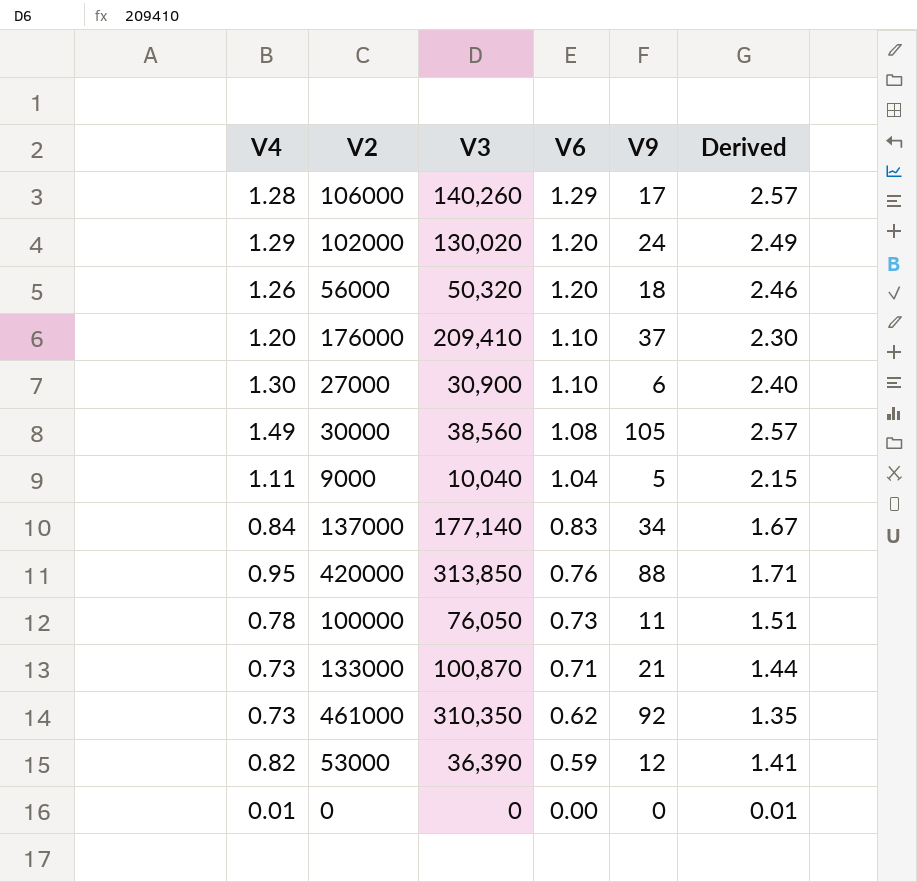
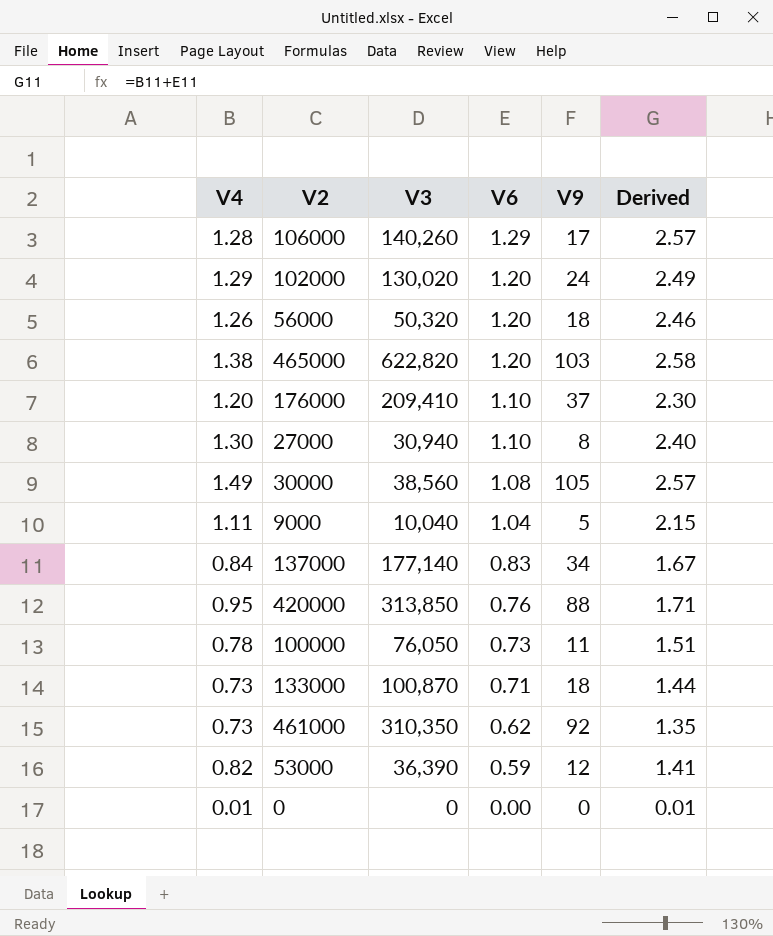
row 465000: none -> 1.38 | 622,820 | 1.20 | 103 | 2.58
27000 | V3: 30,900 -> 30,940
27000 | V9: 6 -> 8
133000 | V9: 21 -> 18

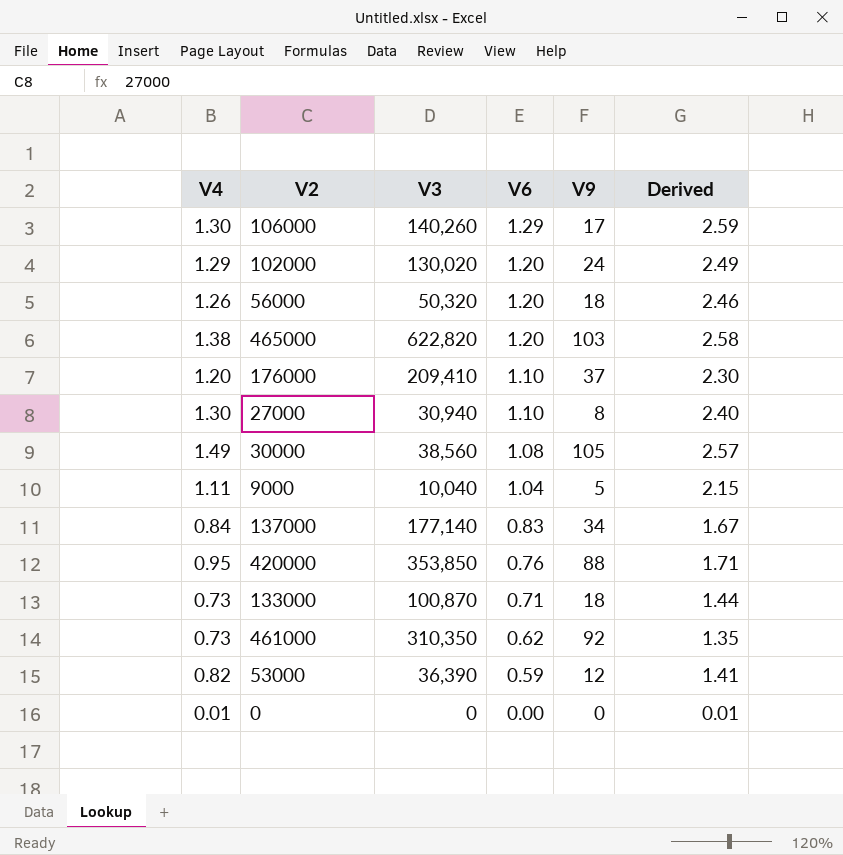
row 100000: 0.78 | 76,050 | 0.73 | 11 | 1.51 -> none
106000 | V4: 1.28 -> 1.30
106000 | Derived: 2.57 -> 2.59
420000 | V3: 313,850 -> 353,850

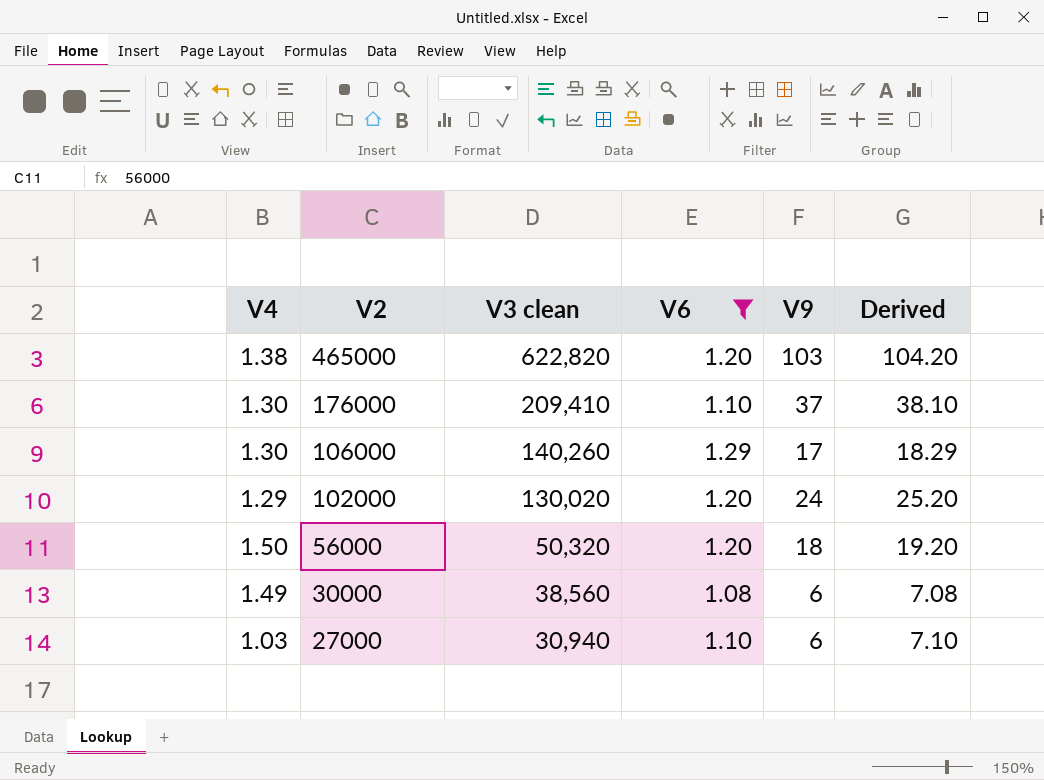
filter: none -> V6 >= 1.08
row order: V6 descending -> V2 descending
column name: V3 -> V3 clean
column Derived | formula: [V4] + [V6] -> [V6] + [V9]
176000 | V4: 1.20 -> 1.30
56000 | V4: 1.26 -> 1.50
30000 | V9: 105 -> 6
27000 | V4: 1.30 -> 1.03
27000 | V9: 8 -> 6

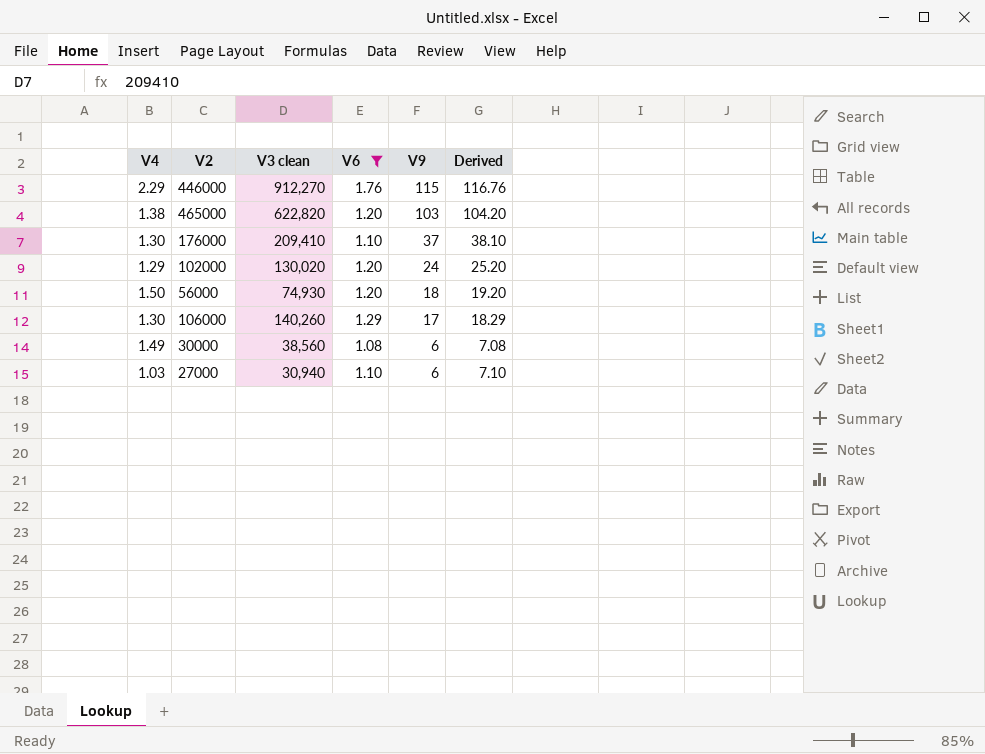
row order: V2 descending -> V9 descending
row 446000: none -> 2.29 | 912,270 | 1.76 | 115 | 116.76
56000 | V3 clean: 50,320 -> 74,930

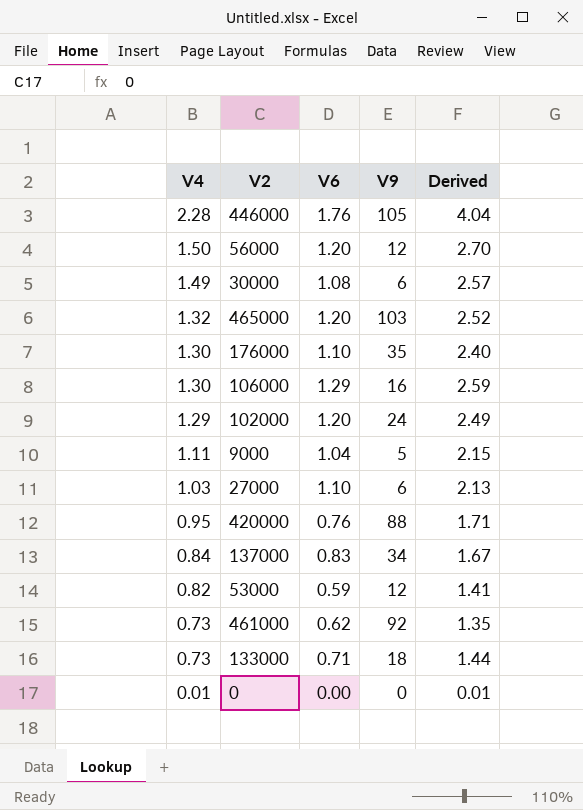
filter: V6 >= 1.08 -> none
row order: V9 descending -> V4 descending
column V3 clean | position: 3 -> none
column Derived | formula: [V6] + [V9] -> [V4] + [V6]
446000 | V4: 2.29 -> 2.28
446000 | V9: 115 -> 105
56000 | V9: 18 -> 12
465000 | V4: 1.38 -> 1.32
176000 | V9: 37 -> 35
106000 | V9: 17 -> 16

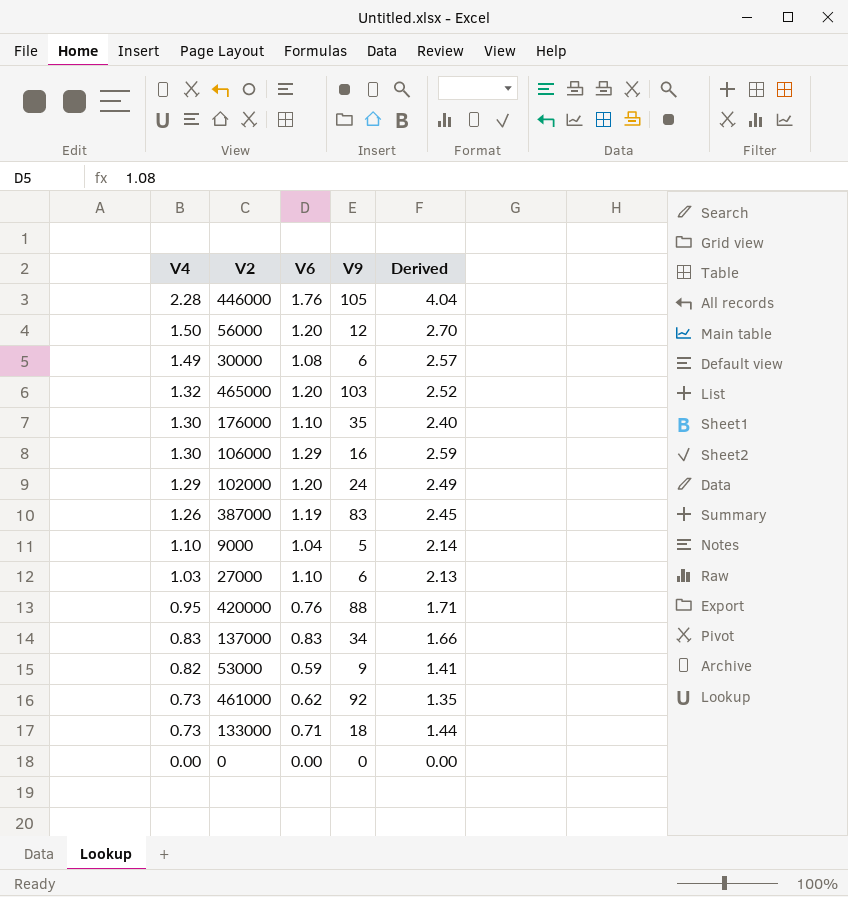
row 387000: none -> 1.26 | 1.19 | 83 | 2.45
9000 | V4: 1.11 -> 1.10
9000 | Derived: 2.15 -> 2.14
137000 | V4: 0.84 -> 0.83
137000 | Derived: 1.67 -> 1.66
53000 | V9: 12 -> 9
0 | V4: 0.01 -> 0.00
0 | Derived: 0.01 -> 0.00

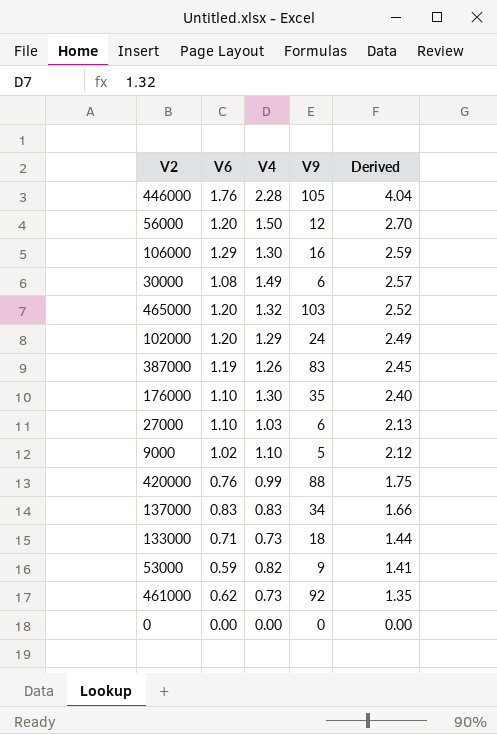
row order: V4 descending -> Derived descending
column V4 | position: 1 -> 3
9000 | V6: 1.04 -> 1.02
9000 | Derived: 2.14 -> 2.12
420000 | V4: 0.95 -> 0.99
420000 | Derived: 1.71 -> 1.75

